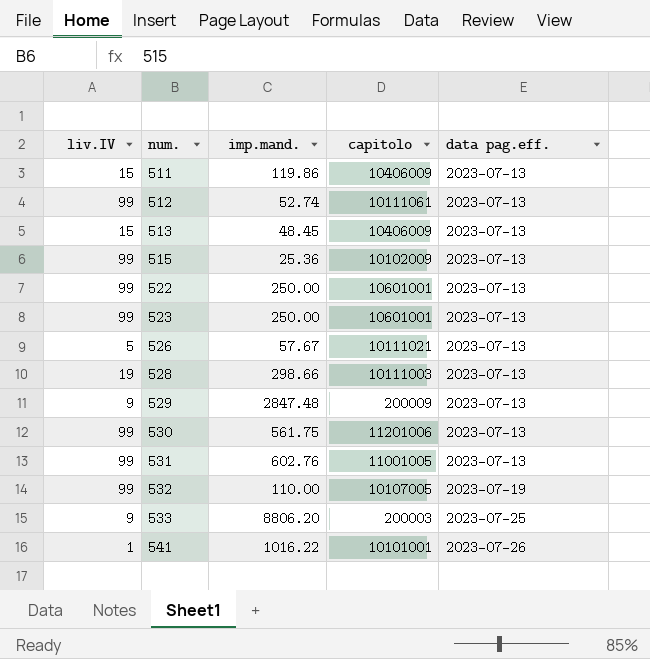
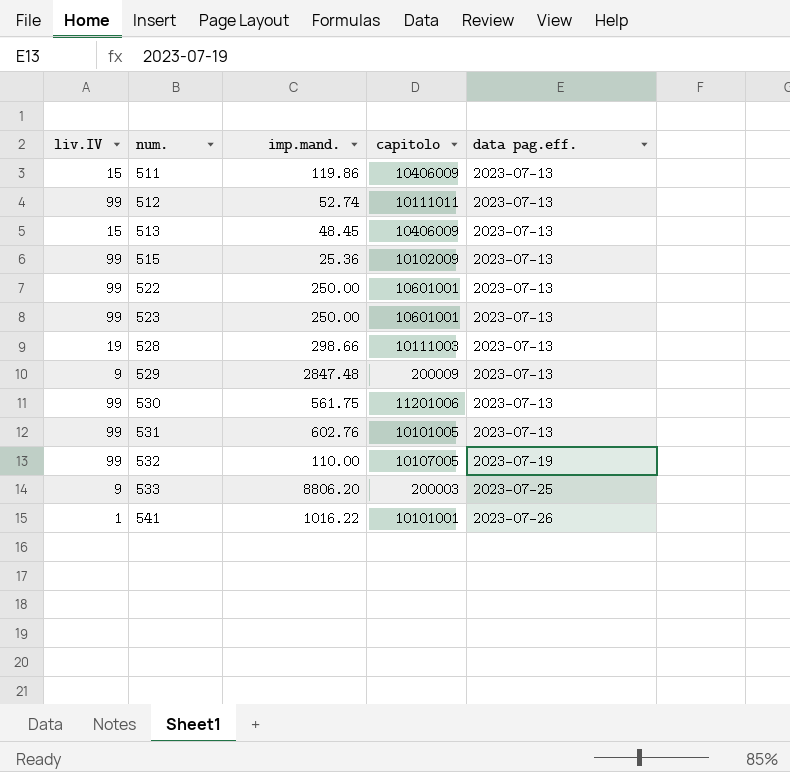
row 526: 5 | 57.67 | 10111021 | 2023-07-13 -> none
512 | capitolo: 10111061 -> 10111011
531 | capitolo: 11001005 -> 10101005

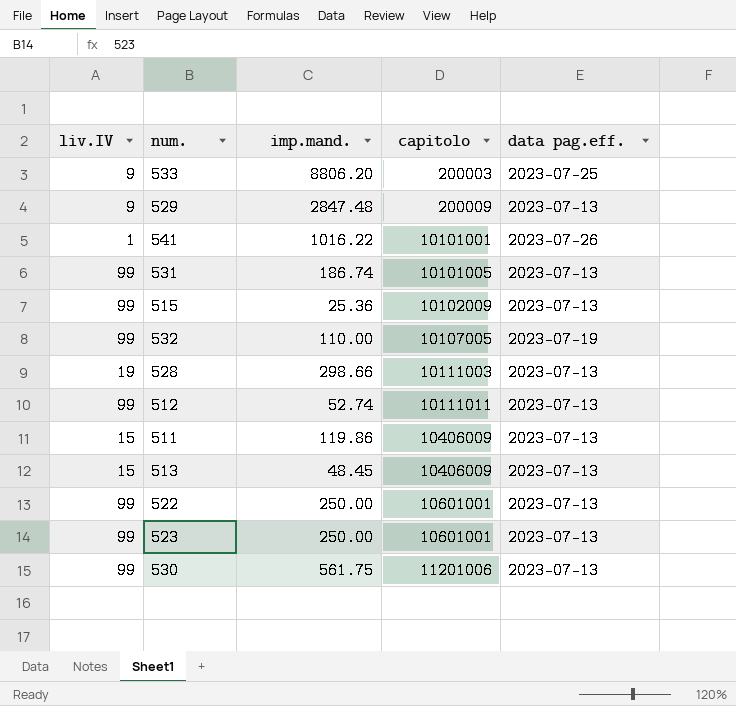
row order: num. ascending -> capitolo ascending
531 | imp.mand.: 602.76 -> 186.74

